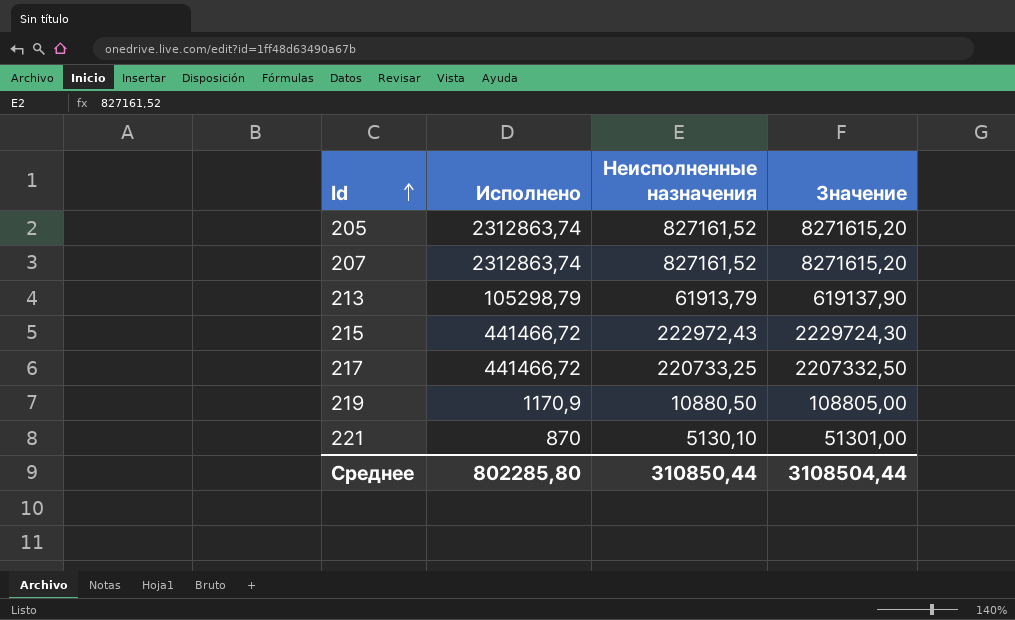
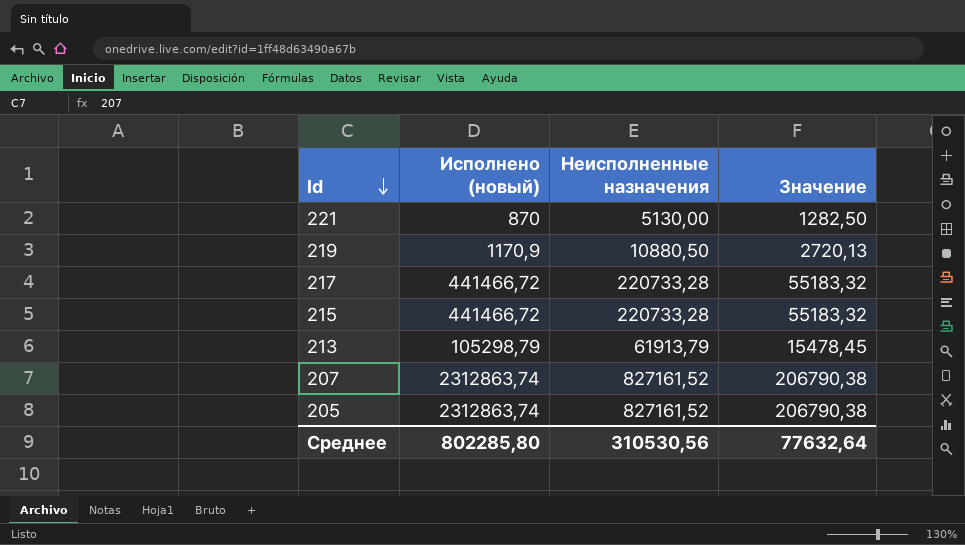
row order: Id ascending -> Id descending
column name: Исполнено -> Исполнено (новый)
column Значение | formula: [Неисполненные назначения] * 10 -> [Неисполненные назначения] * 0,25
221 | Неисполненные назначения: 5130,10 -> 5130,00
217 | Неисполненные назначения: 220733,25 -> 220733,28
215 | Неисполненные назначения: 222972,43 -> 220733,28
Среднее | Неисполненные назначения: 310850,44 -> 310530,56
Среднее | Значение: 3108504,44 -> 77632,64

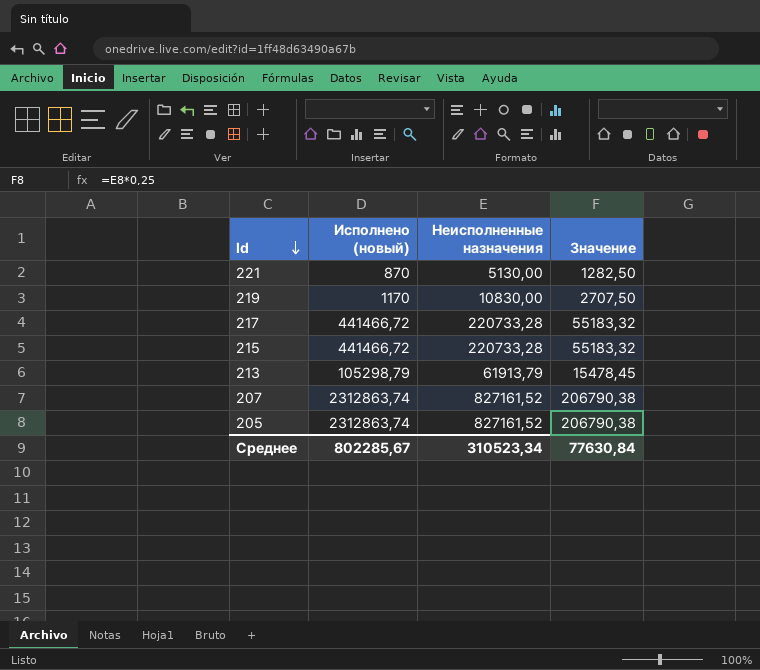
219 | Исполнено (новый): 1170,9 -> 1170
219 | Неисполненные назначения: 10880,50 -> 10830,00
219 | Значение: 2720,13 -> 2707,50
Среднее | Исполнено (новый): 802285,80 -> 802285,67
Среднее | Неисполненные назначения: 310530,56 -> 310523,34
Среднее | Значение: 77632,64 -> 77630,84

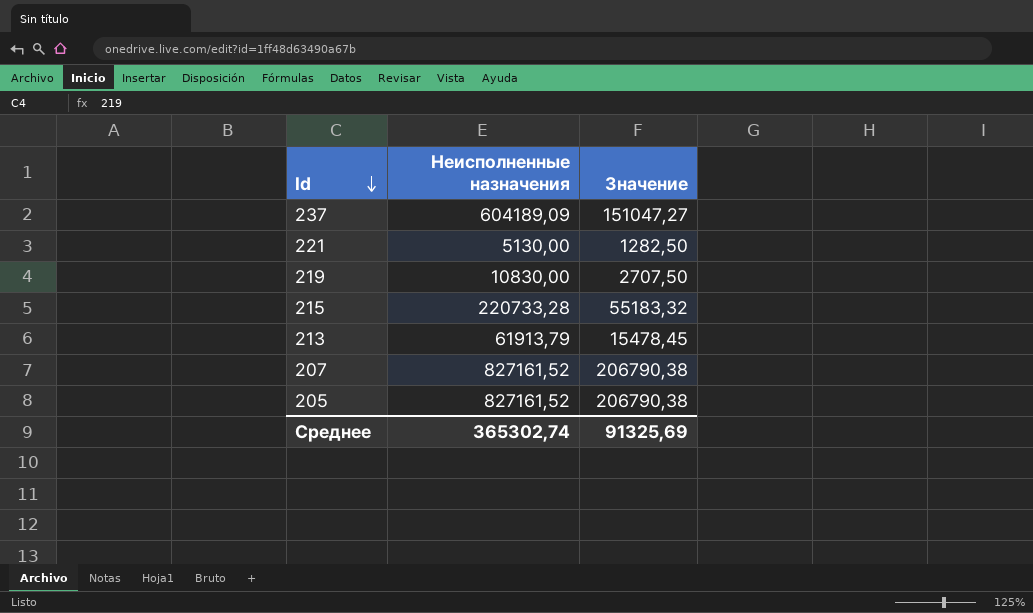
column Исполнено (новый) | position: 2 -> none
row 217: 441466,72 | 220733,28 | 55183,32 -> none
row 237: none -> 604189,09 | 151047,27
Среднее | Неисполненные назначения: 310523,34 -> 365302,74
Среднее | Значение: 77630,84 -> 91325,69

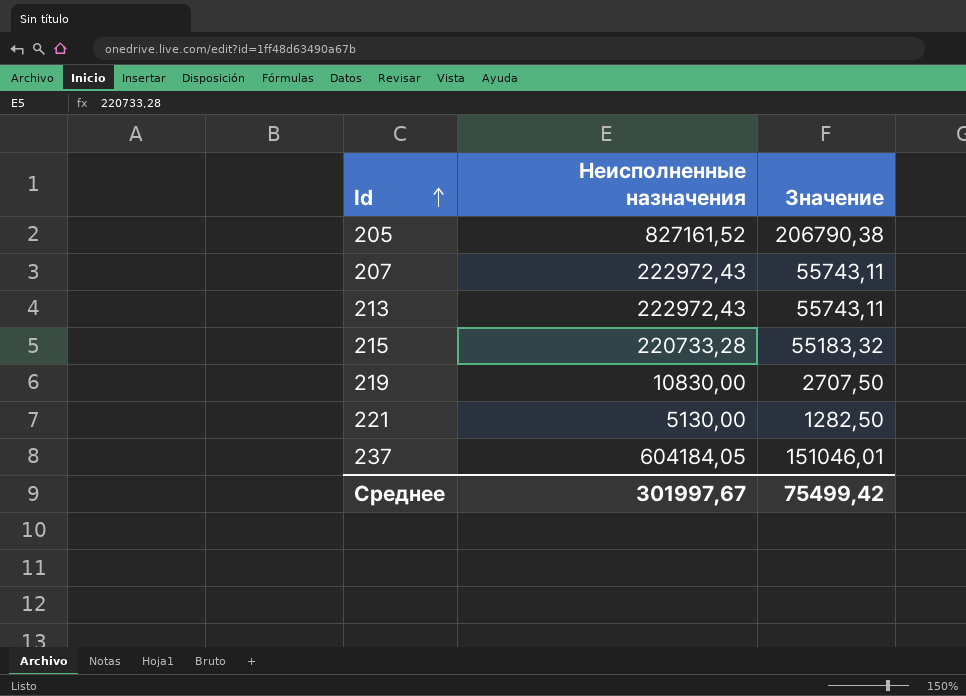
row order: Id descending -> Id ascending
207 | Неисполненные назначения: 827161,52 -> 222972,43
207 | Значение: 206790,38 -> 55743,11
213 | Неисполненные назначения: 61913,79 -> 222972,43
213 | Значение: 15478,45 -> 55743,11
237 | Неисполненные назначения: 604189,09 -> 604184,05
237 | Значение: 151047,27 -> 151046,01
Среднее | Неисполненные назначения: 365302,74 -> 301997,67
Среднее | Значение: 91325,69 -> 75499,42

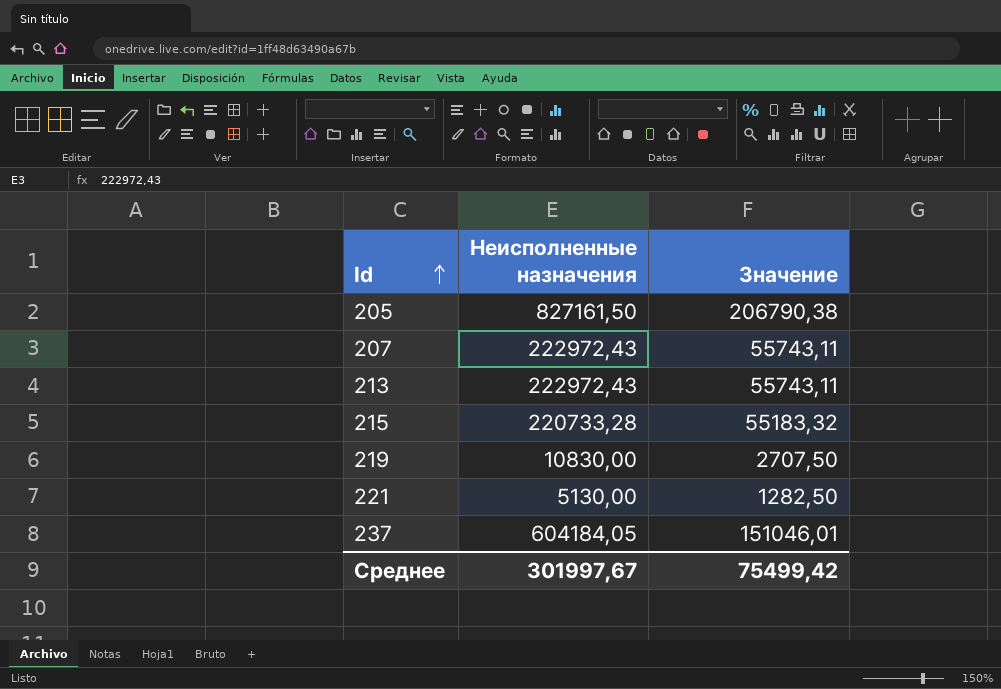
205 | Неисполненные назначения: 827161,52 -> 827161,50

